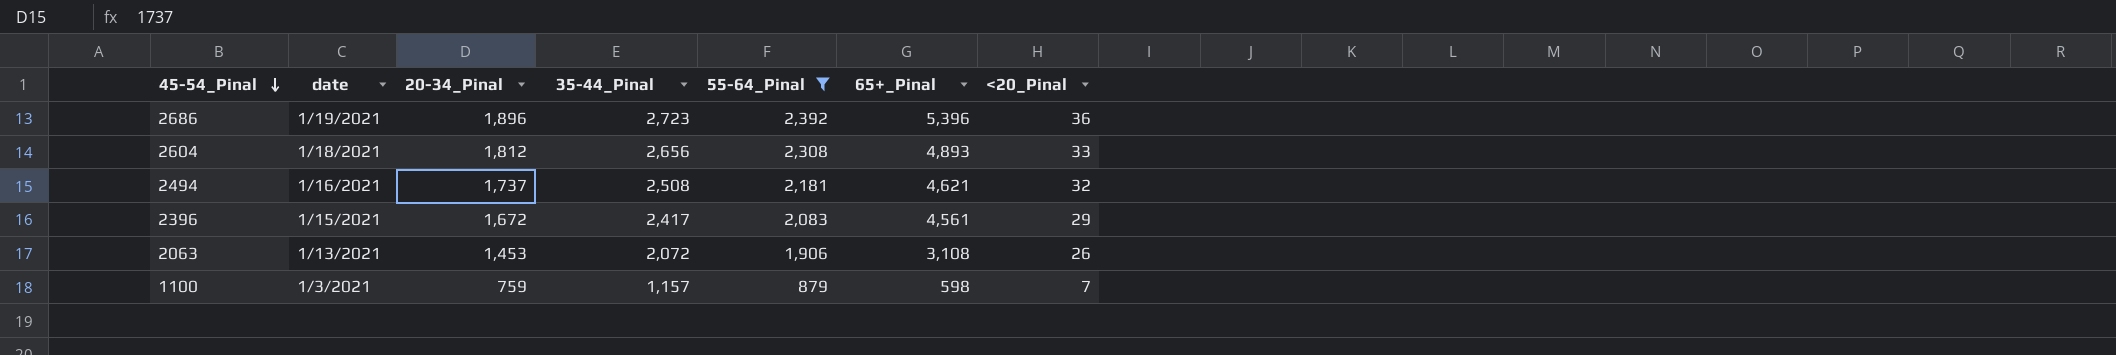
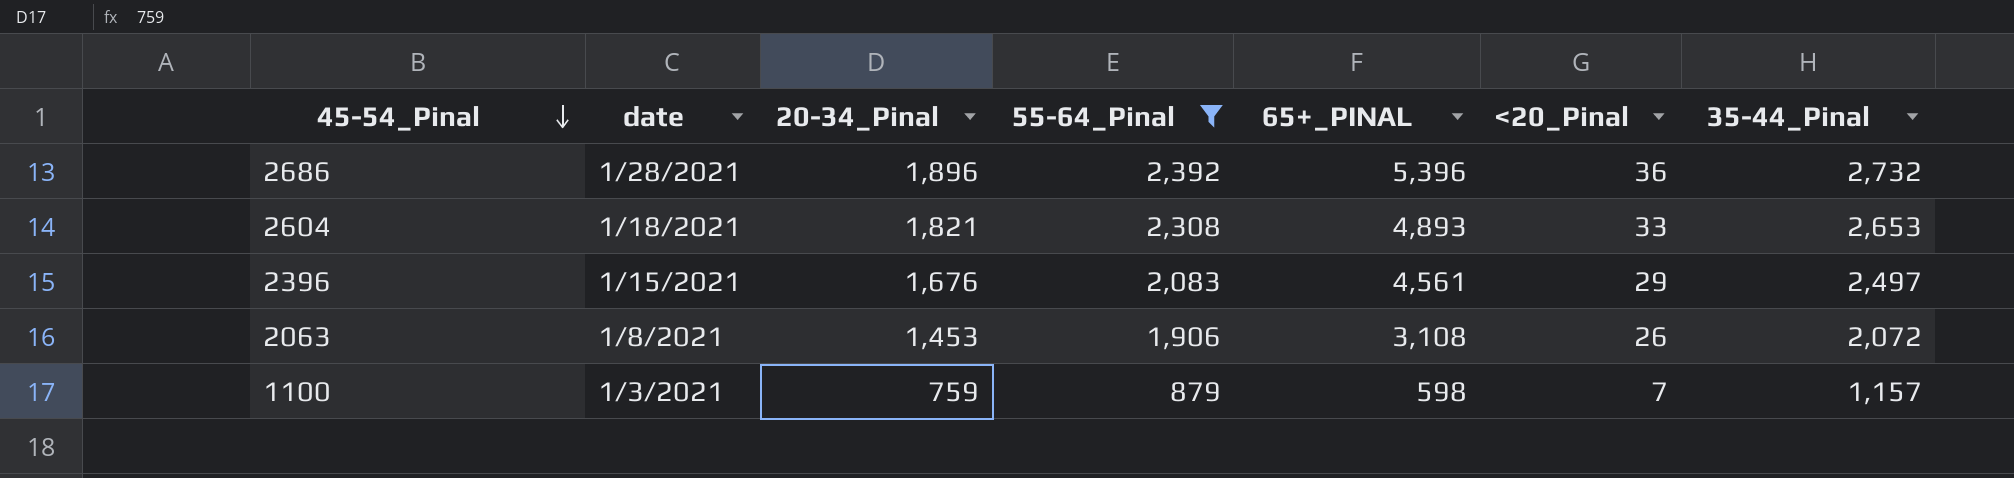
column name: 65+_Pinal -> 65+_PINAL
column 35-44_Pinal | position: 4 -> 7
row 2494: 1/16/2021 | 1,737 | 2,508 | 2,181 | 4,621 | 32 -> none
2686 | date: 1/19/2021 -> 1/28/2021
2686 | 35-44_Pinal: 2,723 -> 2,732
2604 | 20-34_Pinal: 1,812 -> 1,821
2604 | 35-44_Pinal: 2,656 -> 2,653
2396 | 20-34_Pinal: 1,672 -> 1,676
2396 | 35-44_Pinal: 2,417 -> 2,497
2063 | date: 1/13/2021 -> 1/8/2021

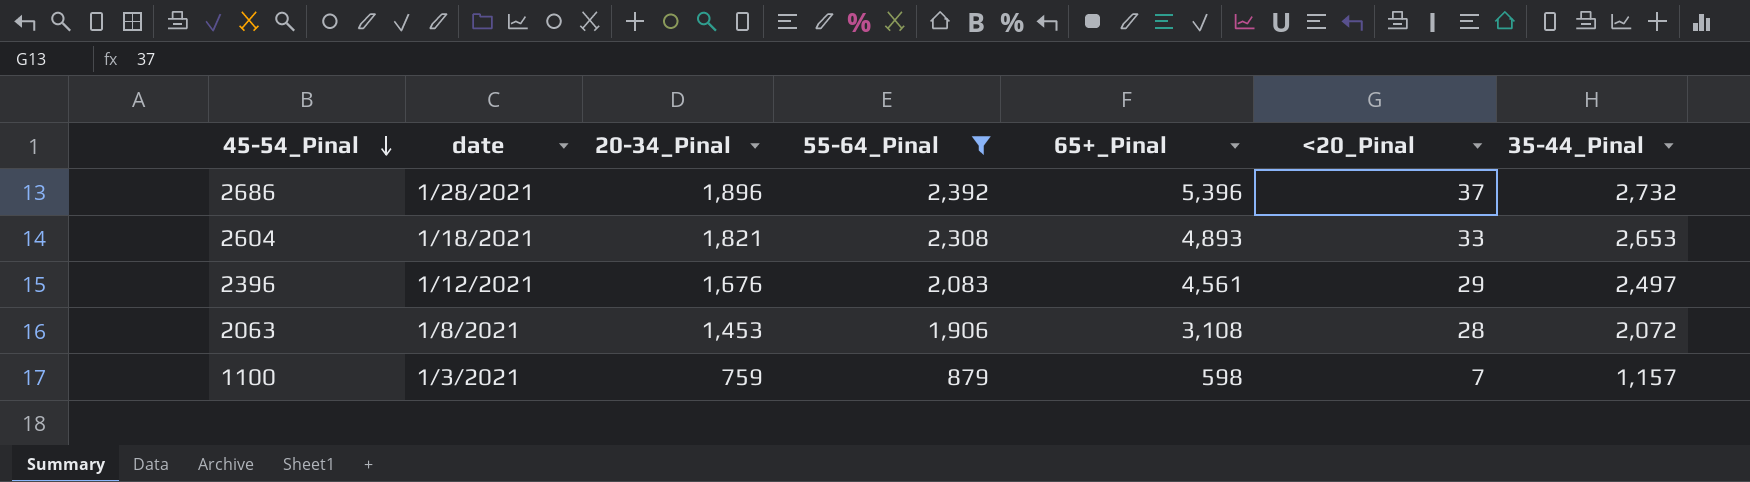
column name: 65+_PINAL -> 65+_Pinal
2686 | <20_Pinal: 36 -> 37
2396 | date: 1/15/2021 -> 1/12/2021
2063 | <20_Pinal: 26 -> 28

